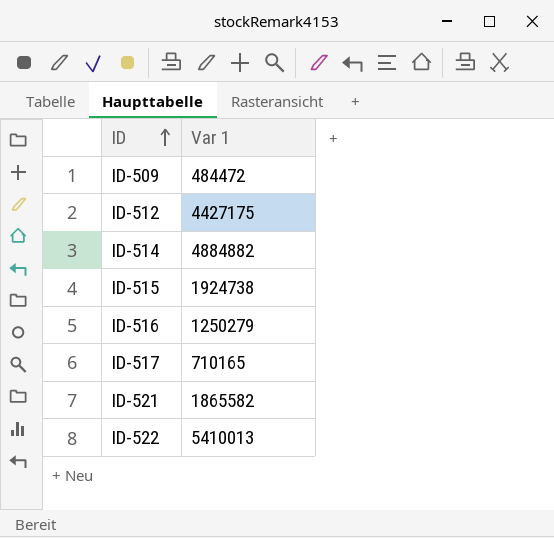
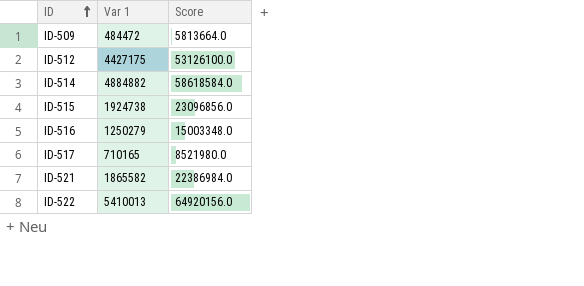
column Score | formula: none -> [Var 1] * 12

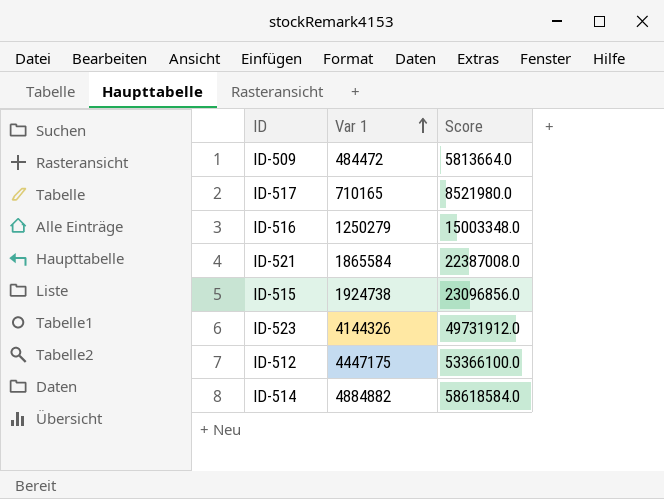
row order: ID ascending -> Var 1 ascending
row ID-522: 5410013 | 64920156.0 -> none
ID-521 | Var 1: 1865582 -> 1865584
ID-521 | Score: 22386984.0 -> 22387008.0
row ID-523: none -> 4144326 | 49731912.0
ID-512 | Var 1: 4427175 -> 4447175
ID-512 | Score: 53126100.0 -> 53366100.0

